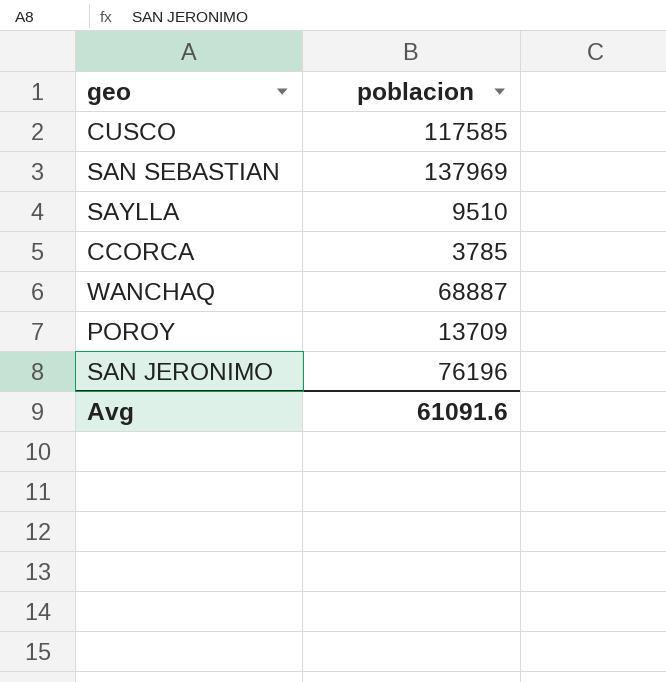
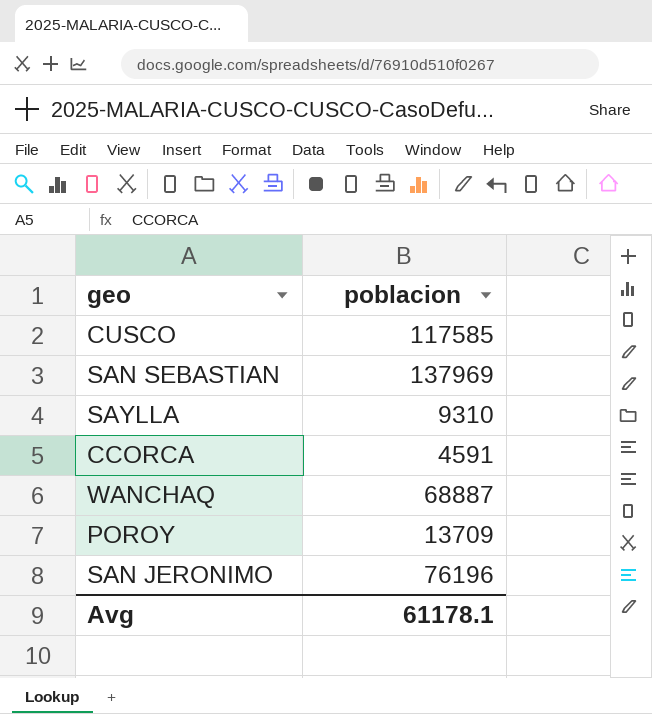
SAYLLA | poblacion: 9510 -> 9310
CCORCA | poblacion: 3785 -> 4591
Avg | poblacion: 61091.6 -> 61178.1

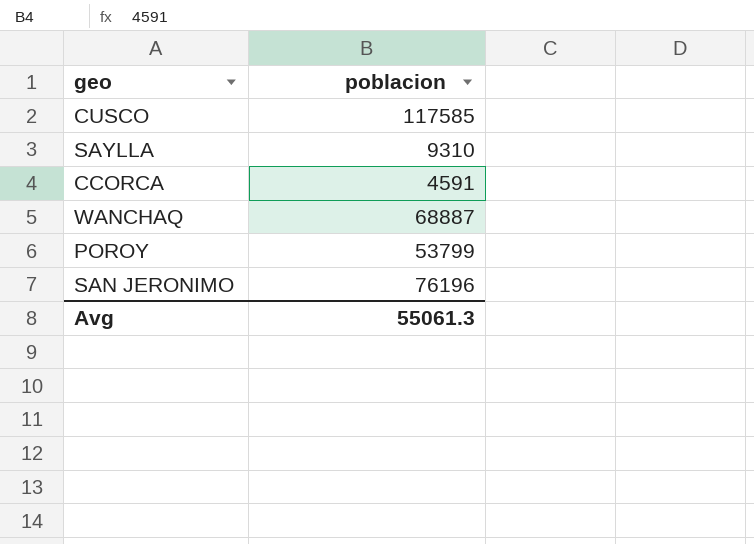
row SAN SEBASTIAN: 137969 -> none
POROY | poblacion: 13709 -> 53799
Avg | poblacion: 61178.1 -> 55061.3

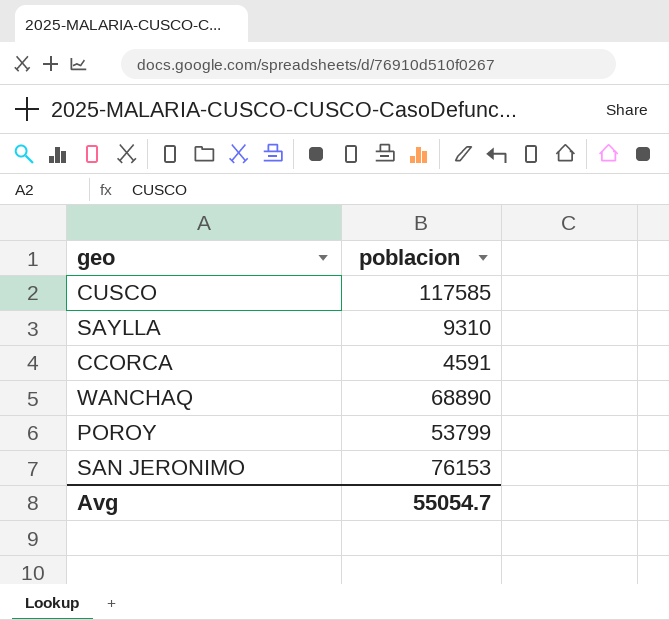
WANCHAQ | poblacion: 68887 -> 68890
SAN JERONIMO | poblacion: 76196 -> 76153
Avg | poblacion: 55061.3 -> 55054.7

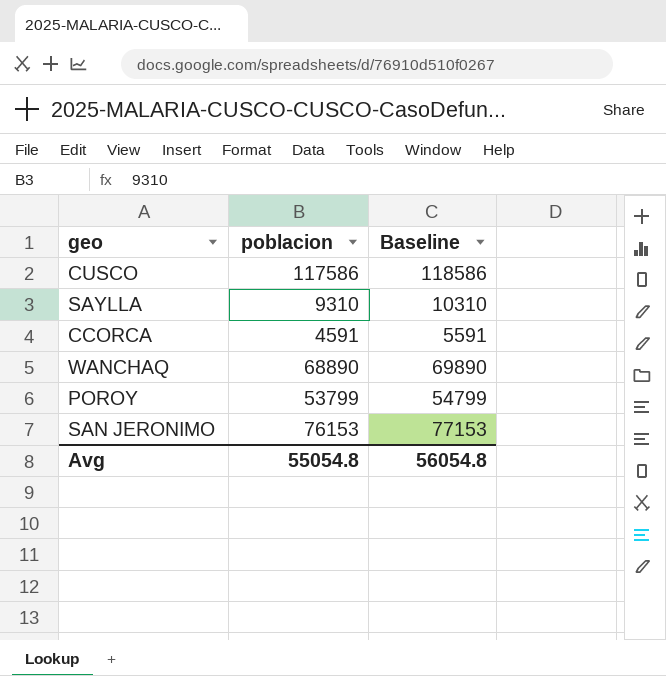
column Baseline | formula: none -> [poblacion] + 1000
CUSCO | poblacion: 117585 -> 117586
Avg | poblacion: 55054.7 -> 55054.8

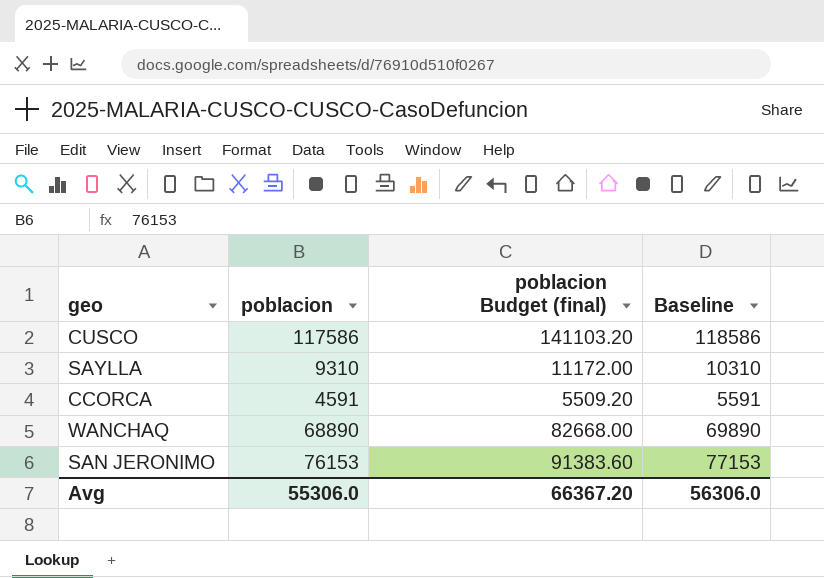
column poblacion Budget (final) | formula: none -> [poblacion] * 1.2
row POROY: 53799 | 54799 -> none
Avg | poblacion: 55054.8 -> 55306.0
Avg | Baseline: 56054.8 -> 56306.0

